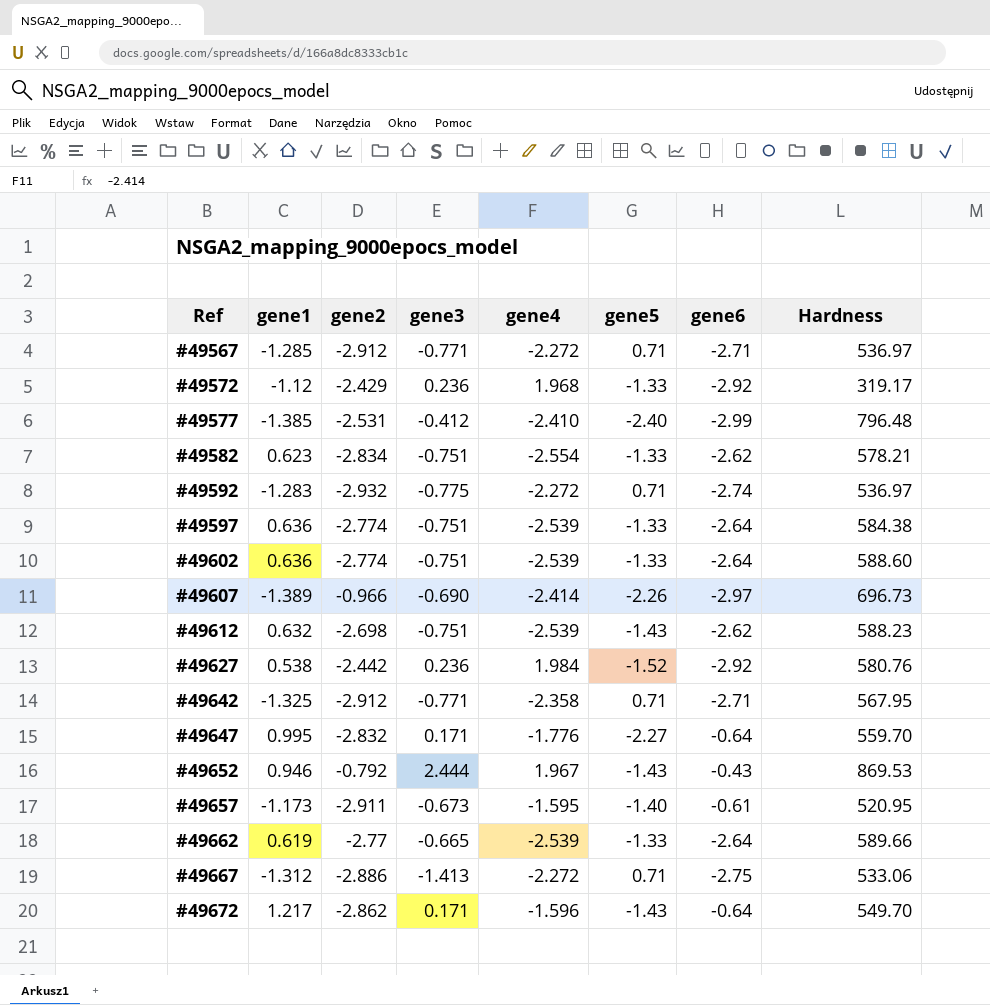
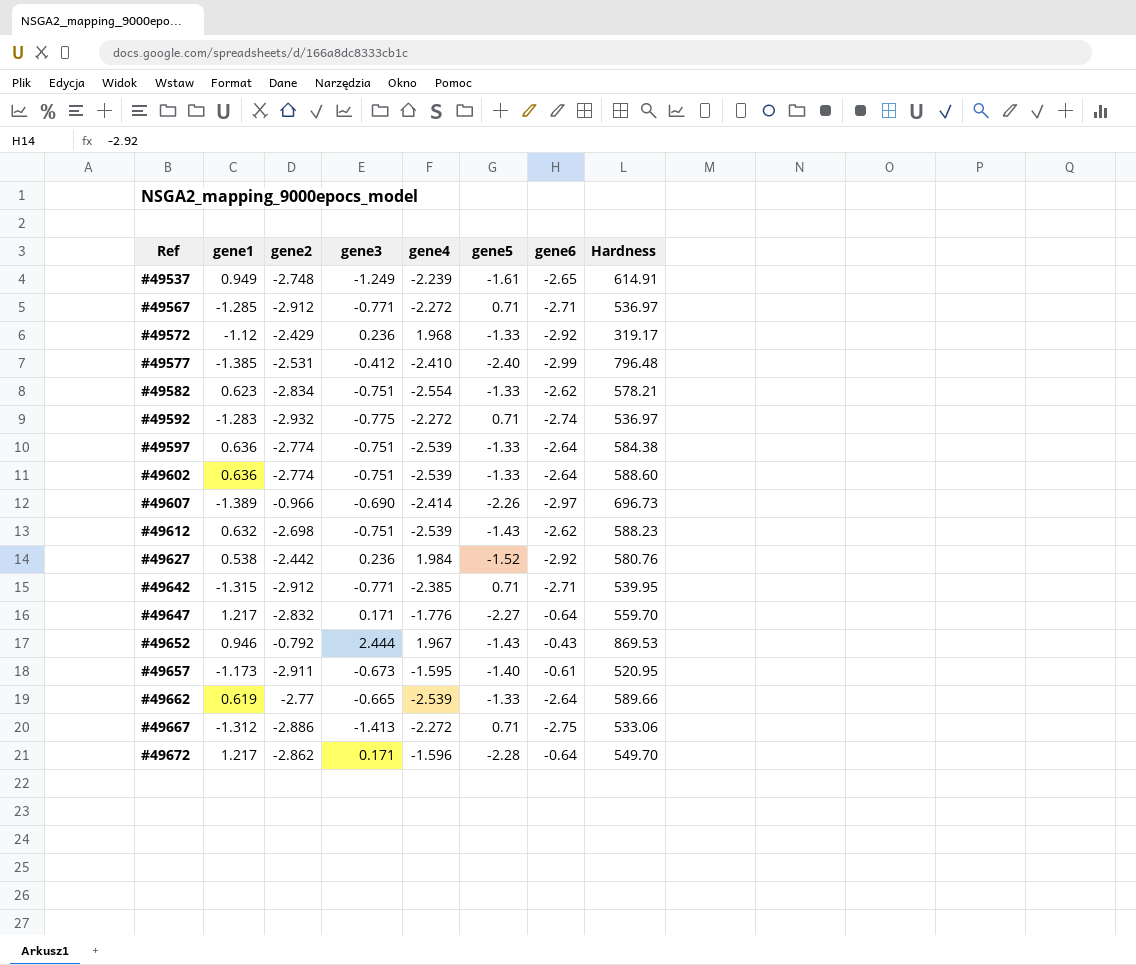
row #49537: none -> 0.949 | -2.748 | -1.249 | -2.239 | -1.61 | -2.65 | 614.91
#49642 | gene1: -1.325 -> -1.315
#49642 | gene4: -2.358 -> -2.385
#49642 | Hardness: 567.95 -> 539.95
#49647 | gene1: 0.995 -> 1.217
#49672 | gene5: -1.43 -> -2.28

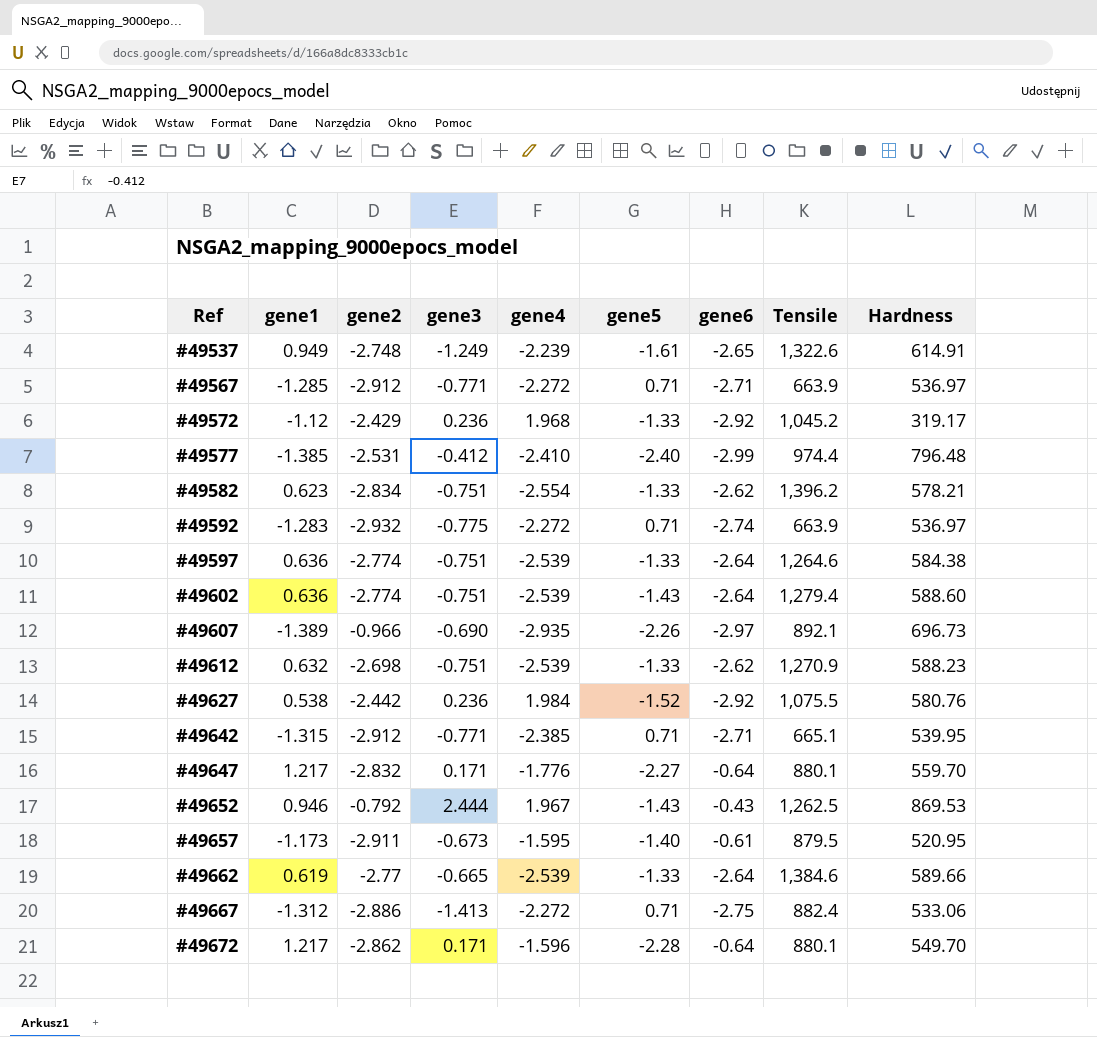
column Tensile | position: none -> 8
#49602 | gene5: -1.33 -> -1.43
#49607 | gene4: -2.414 -> -2.935
#49612 | gene5: -1.43 -> -1.33

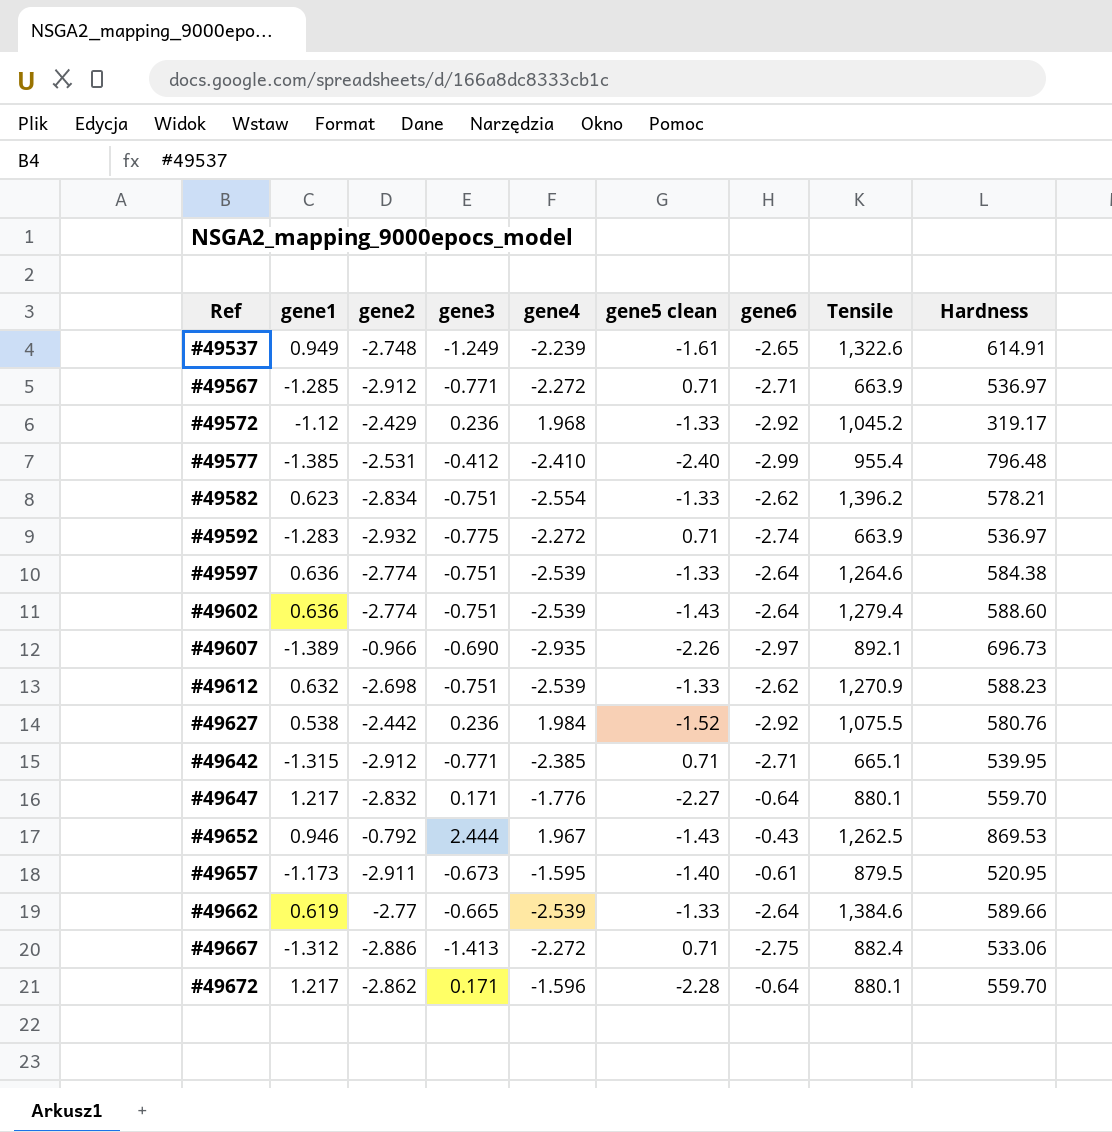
column name: gene5 -> gene5 clean
#49577 | Tensile: 974.4 -> 955.4
#49672 | Hardness: 549.70 -> 559.70

